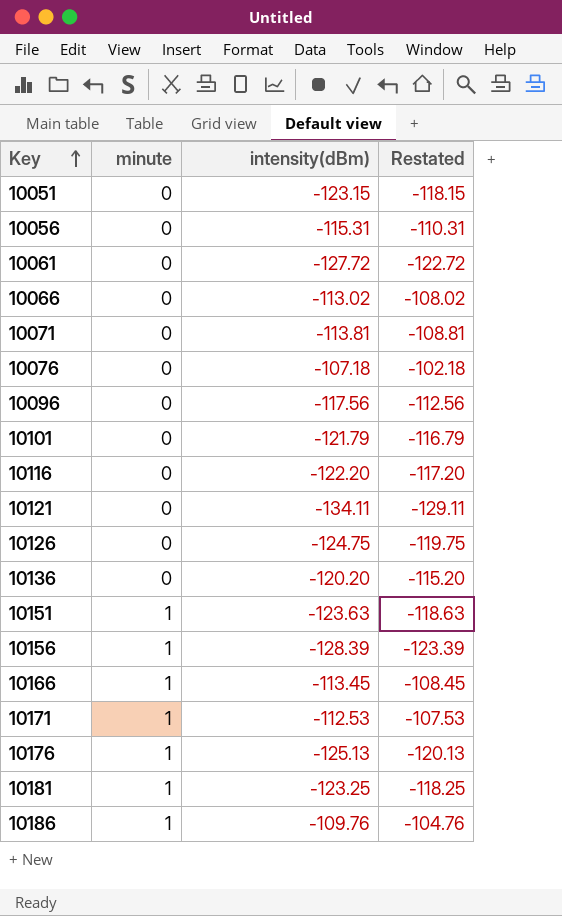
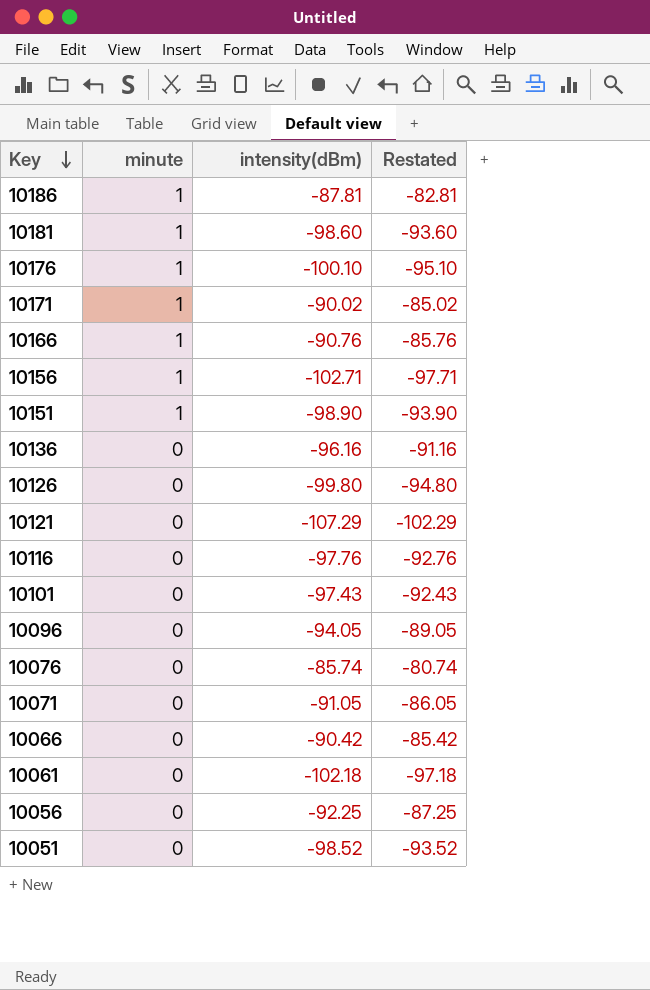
row order: Key ascending -> Key descending
10186 | intensity(dBm): -109.76 -> -87.81
10186 | Restated: -104.76 -> -82.81
10181 | intensity(dBm): -123.25 -> -98.60
10181 | Restated: -118.25 -> -93.60
10176 | intensity(dBm): -125.13 -> -100.10
10176 | Restated: -120.13 -> -95.10
10171 | intensity(dBm): -112.53 -> -90.02
10171 | Restated: -107.53 -> -85.02
10166 | intensity(dBm): -113.45 -> -90.76
10166 | Restated: -108.45 -> -85.76
10156 | intensity(dBm): -128.39 -> -102.71
10156 | Restated: -123.39 -> -97.71
10151 | intensity(dBm): -123.63 -> -98.90
10151 | Restated: -118.63 -> -93.90
10136 | intensity(dBm): -120.20 -> -96.16
10136 | Restated: -115.20 -> -91.16
10126 | intensity(dBm): -124.75 -> -99.80
10126 | Restated: -119.75 -> -94.80
10121 | intensity(dBm): -134.11 -> -107.29
10121 | Restated: -129.11 -> -102.29
10116 | intensity(dBm): -122.20 -> -97.76
10116 | Restated: -117.20 -> -92.76
10101 | intensity(dBm): -121.79 -> -97.43
10101 | Restated: -116.79 -> -92.43
10096 | intensity(dBm): -117.56 -> -94.05
10096 | Restated: -112.56 -> -89.05
10076 | intensity(dBm): -107.18 -> -85.74
10076 | Restated: -102.18 -> -80.74
10071 | intensity(dBm): -113.81 -> -91.05
10071 | Restated: -108.81 -> -86.05
10066 | intensity(dBm): -113.02 -> -90.42
10066 | Restated: -108.02 -> -85.42
10061 | intensity(dBm): -127.72 -> -102.18
10061 | Restated: -122.72 -> -97.18
10056 | intensity(dBm): -115.31 -> -92.25
10056 | Restated: -110.31 -> -87.25
10051 | intensity(dBm): -123.15 -> -98.52
10051 | Restated: -118.15 -> -93.52

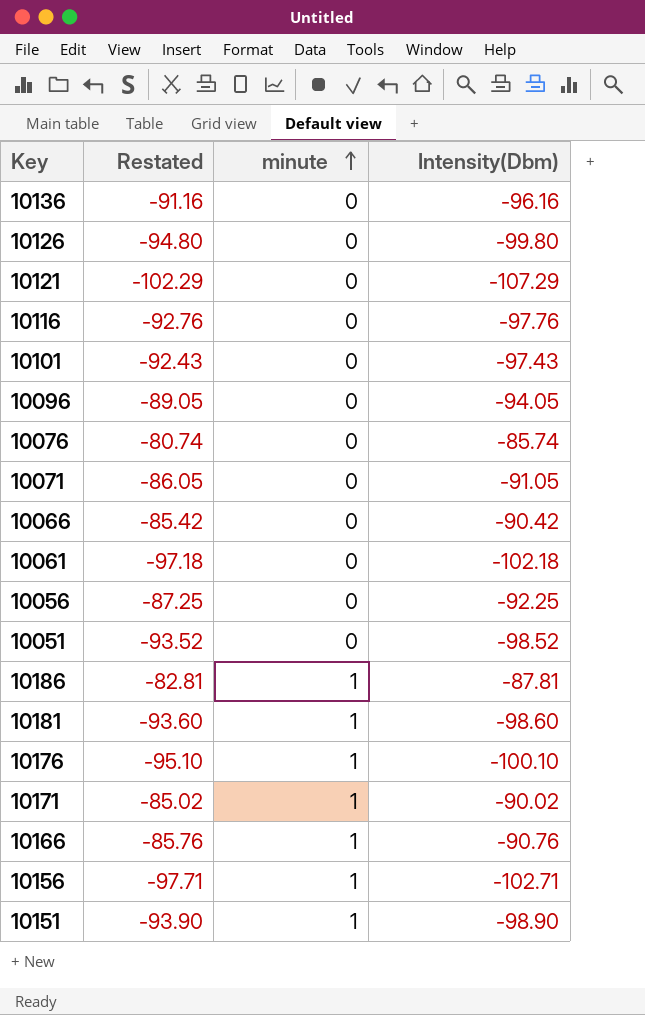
row order: Key descending -> minute ascending
column Restated | position: 4 -> 2
column name: intensity(dBm) -> Intensity(Dbm)

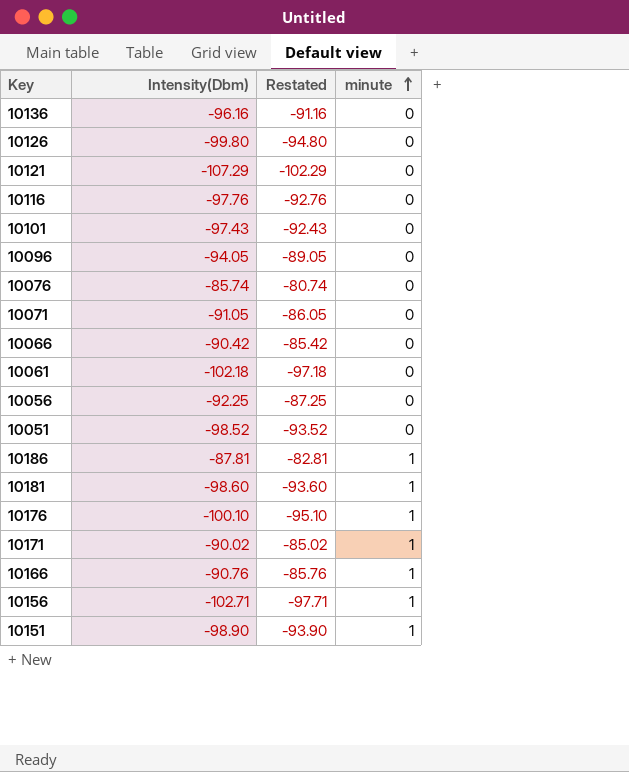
column Intensity(Dbm) | position: 4 -> 2

